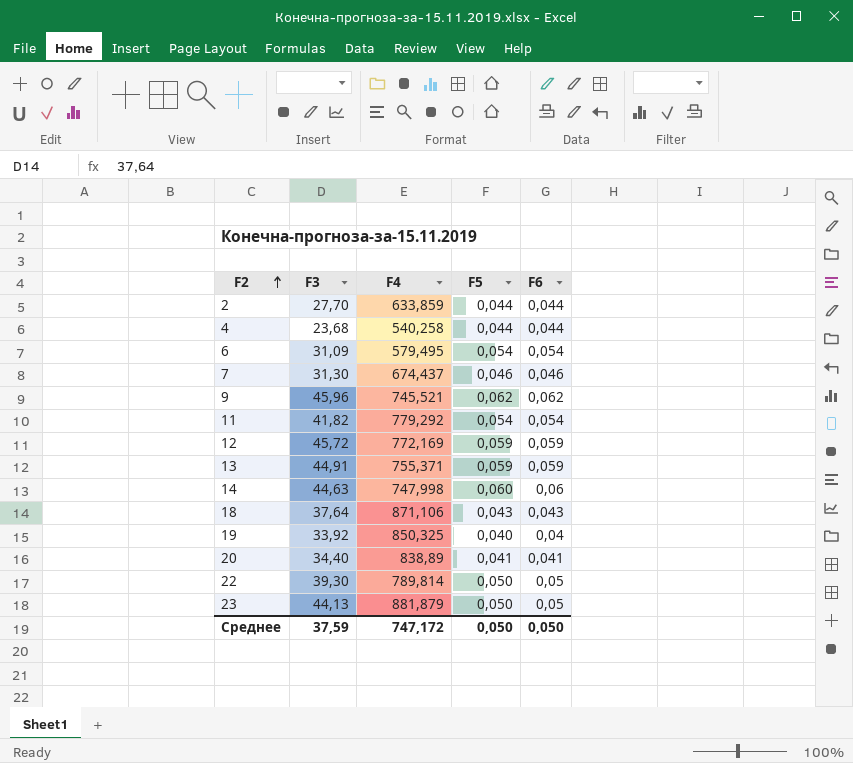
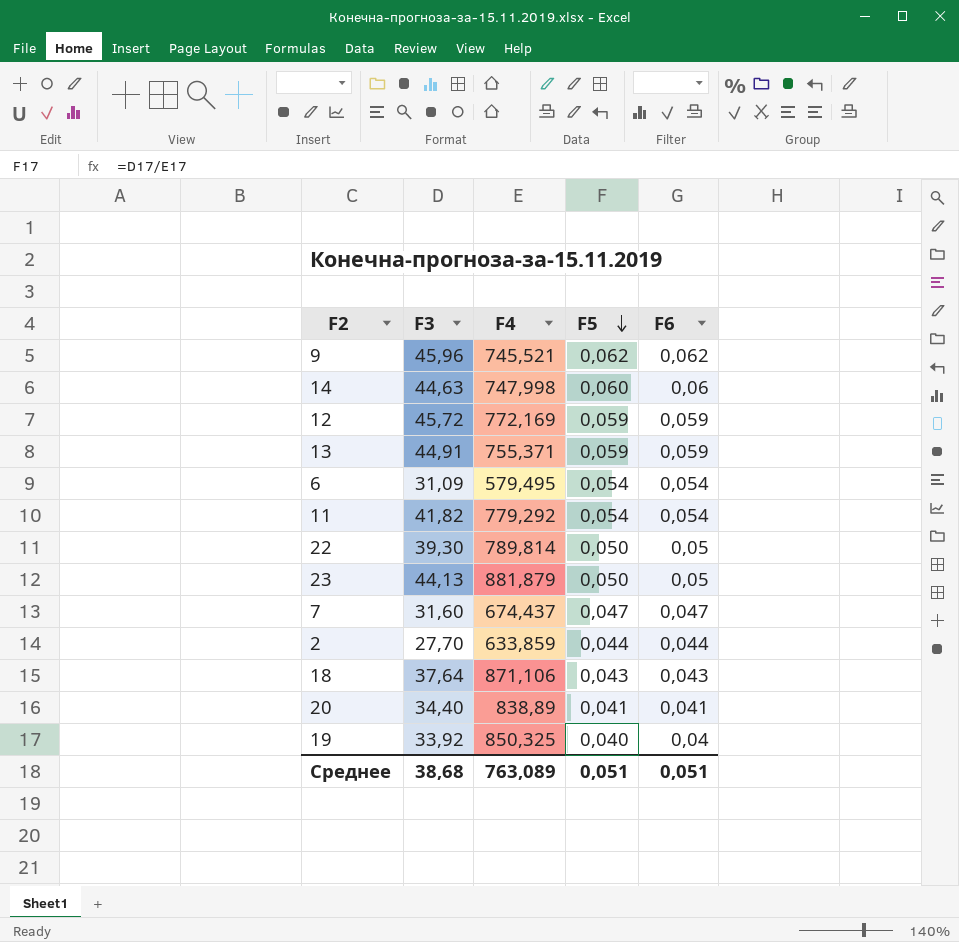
row order: F2 ascending -> F5 descending
row 4: 23,68 | 540,258 | 0,044 | 0,044 -> none
7 | F3: 31,30 -> 31,60
7 | F5: 0,046 -> 0,047
7 | F6: 0,046 -> 0,047
Среднее | F3: 37,59 -> 38,68
Среднее | F4: 747,172 -> 763,089
Среднее | F5: 0,050 -> 0,051
Среднее | F6: 0,050 -> 0,051

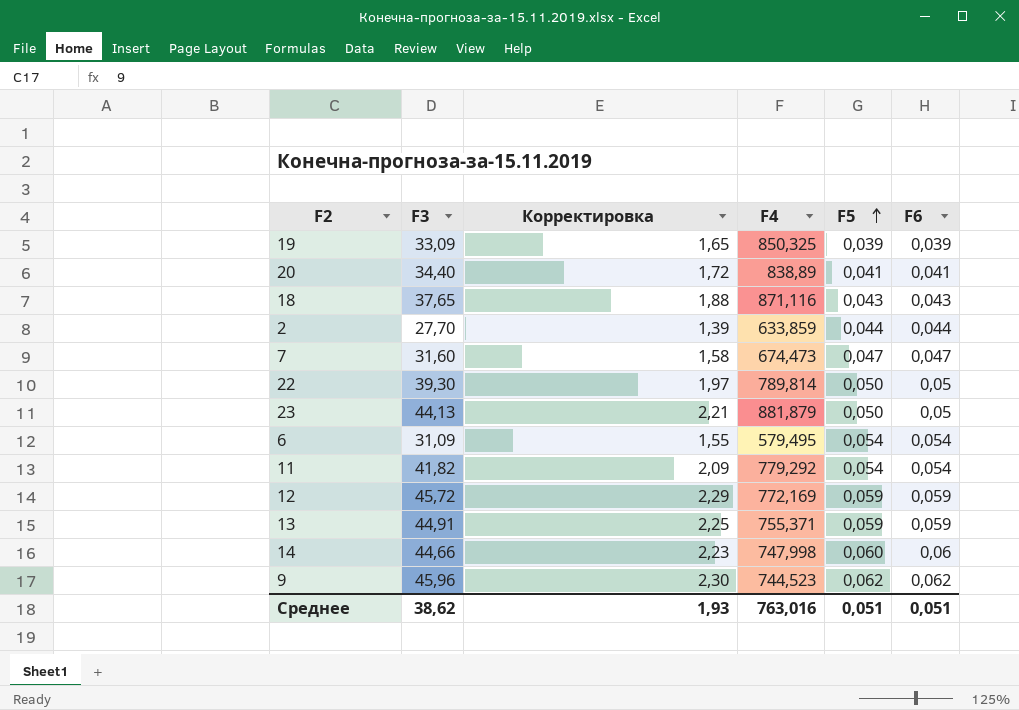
row order: F5 descending -> F5 ascending
column Корректировка | formula: none -> [F3] * 0,05
19 | F3: 33,92 -> 33,09
19 | F5: 0,040 -> 0,039
19 | F6: 0,04 -> 0,039
18 | F3: 37,64 -> 37,65
18 | F4: 871,106 -> 871,116
7 | F4: 674,437 -> 674,473
14 | F3: 44,63 -> 44,66
9 | F4: 745,521 -> 744,523
Среднее | F3: 38,68 -> 38,62
Среднее | F4: 763,089 -> 763,016

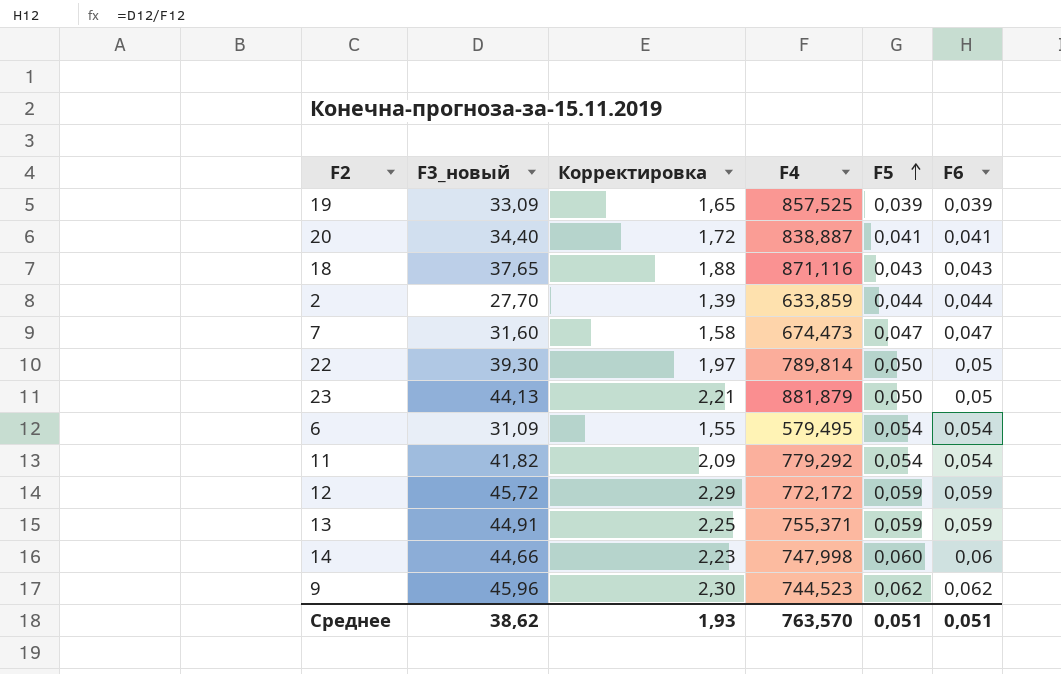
column name: F3 -> F3_новый
19 | F4: 850,325 -> 857,525
20 | F4: 838,89 -> 838,887
12 | F4: 772,169 -> 772,172
Среднее | F4: 763,016 -> 763,570

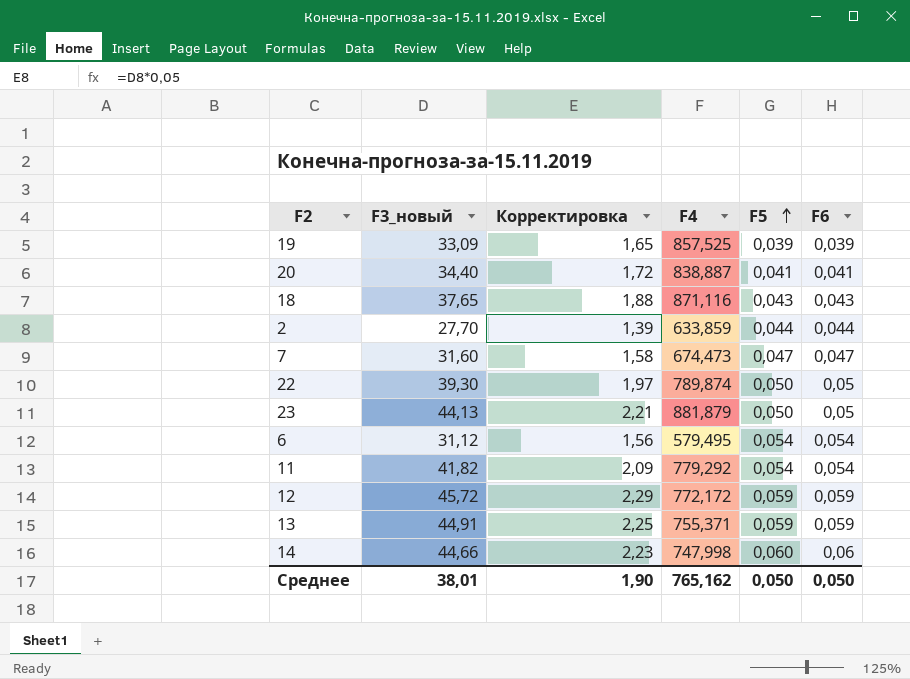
row 9: 45,96 | 2,30 | 744,523 | 0,062 | 0,062 -> none
22 | F4: 789,814 -> 789,874
6 | F3_новый: 31,09 -> 31,12
6 | Корректировка: 1,55 -> 1,56
Среднее | F3_новый: 38,62 -> 38,01
Среднее | Корректировка: 1,93 -> 1,90
Среднее | F4: 763,570 -> 765,162
Среднее | F5: 0,051 -> 0,050
Среднее | F6: 0,051 -> 0,050

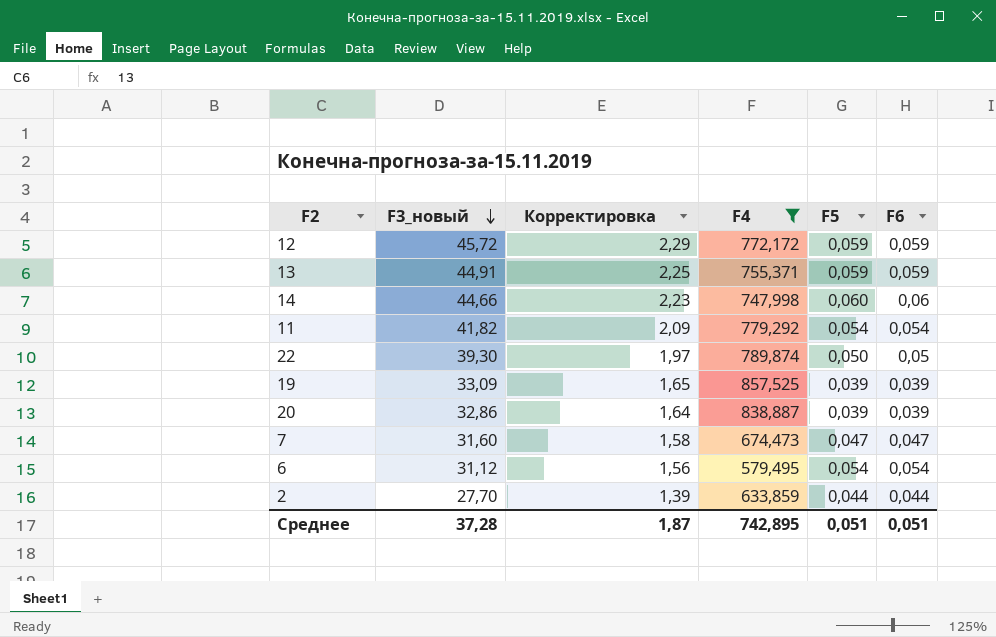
filter: none -> F4 <= 857,525
row order: F5 ascending -> F3_новый descending
20 | F3_новый: 34,40 -> 32,86
20 | Корректировка: 1,72 -> 1,64
20 | F5: 0,041 -> 0,039
20 | F6: 0,041 -> 0,039
Среднее | F3_новый: 38,01 -> 37,28
Среднее | Корректировка: 1,90 -> 1,87
Среднее | F4: 765,162 -> 742,895
Среднее | F5: 0,050 -> 0,051
Среднее | F6: 0,050 -> 0,051

